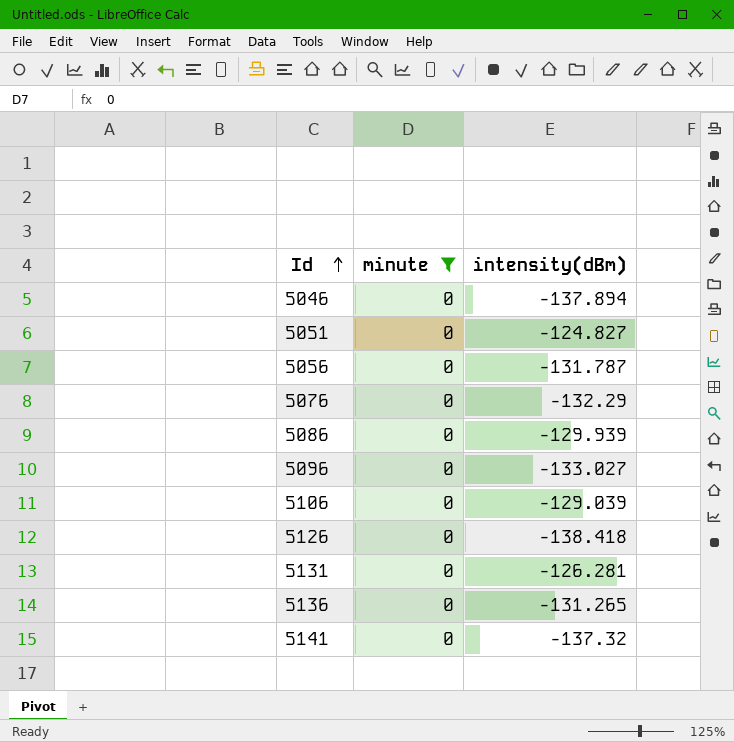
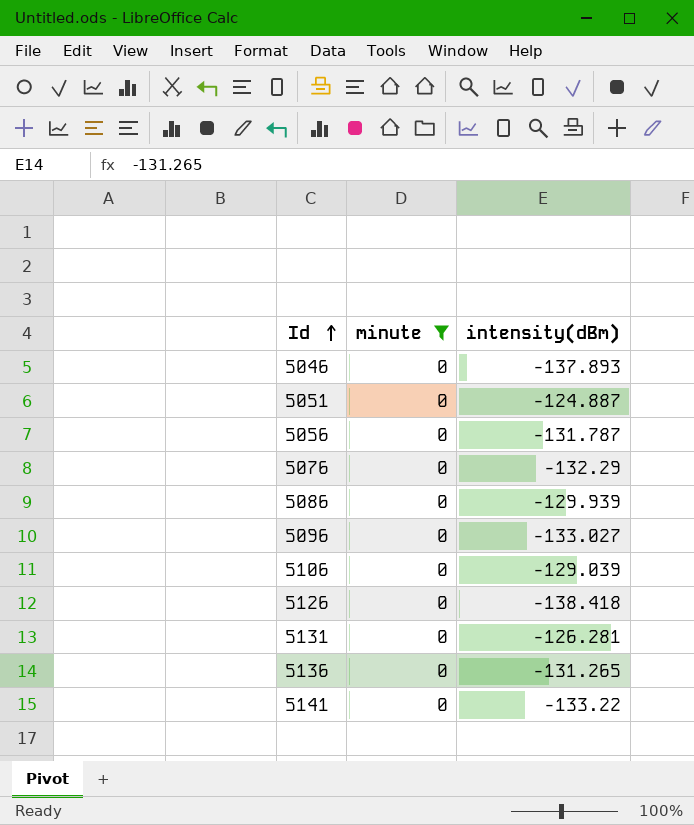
5046 | intensity(dBm): -137.894 -> -137.893
5051 | intensity(dBm): -124.827 -> -124.887
5141 | intensity(dBm): -137.32 -> -133.22

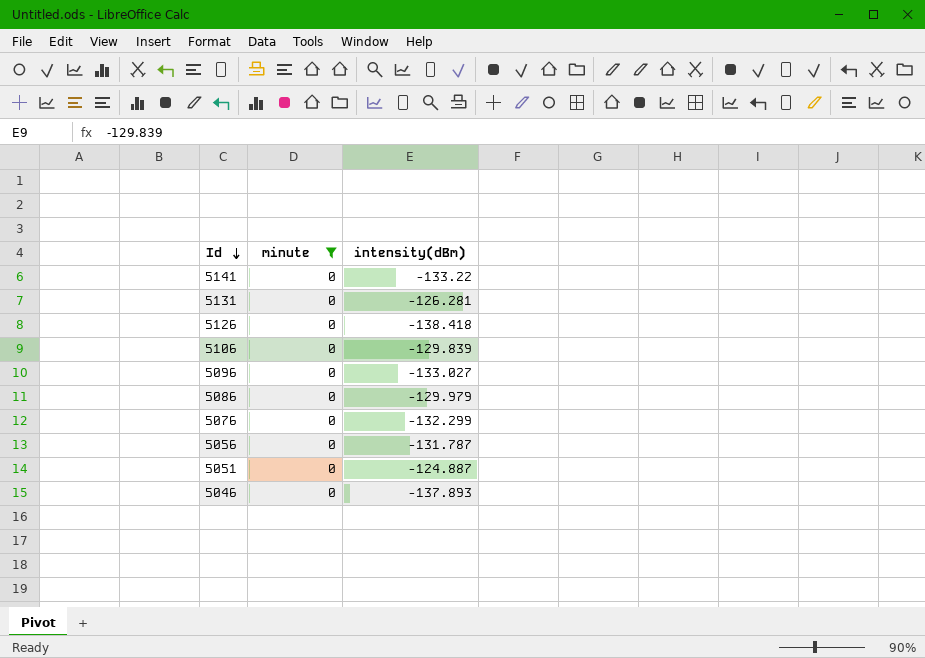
row order: Id ascending -> Id descending
row 5136: 0 | -131.265 -> none
5106 | intensity(dBm): -129.039 -> -129.839
5086 | intensity(dBm): -129.939 -> -129.979
5076 | intensity(dBm): -132.29 -> -132.299

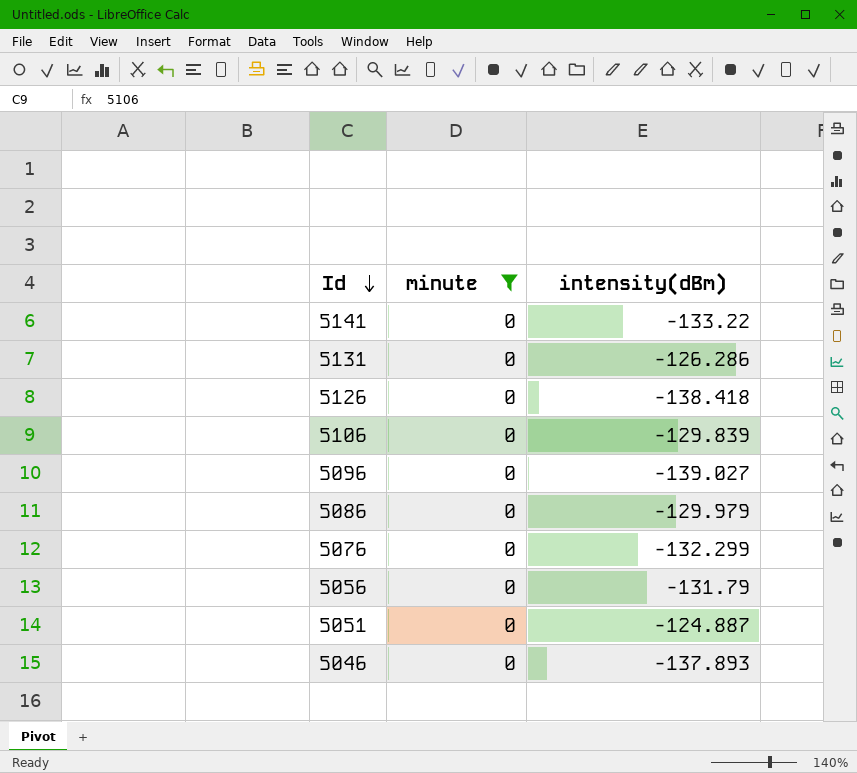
5131 | intensity(dBm): -126.281 -> -126.286
5096 | intensity(dBm): -133.027 -> -139.027
5056 | intensity(dBm): -131.787 -> -131.79

